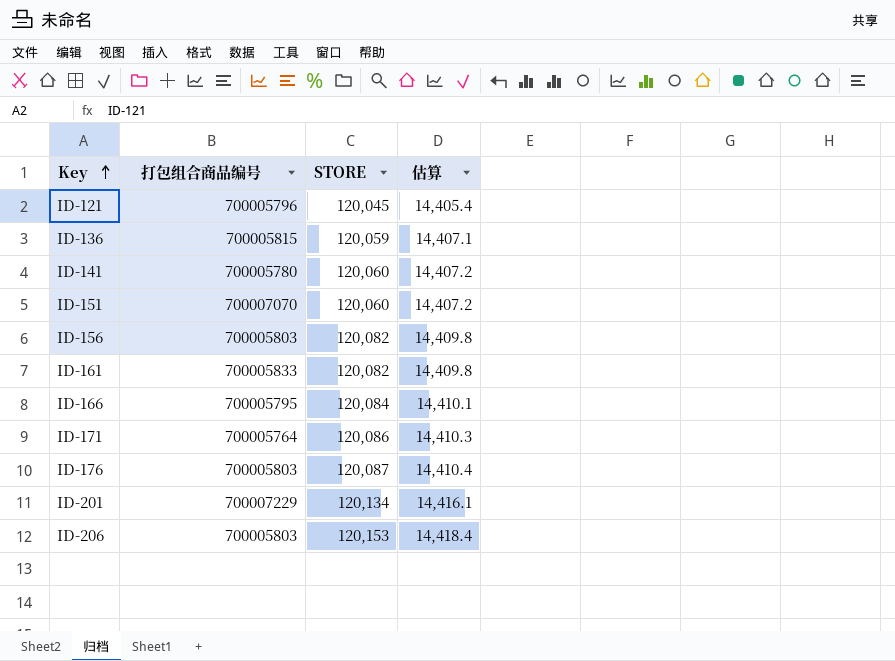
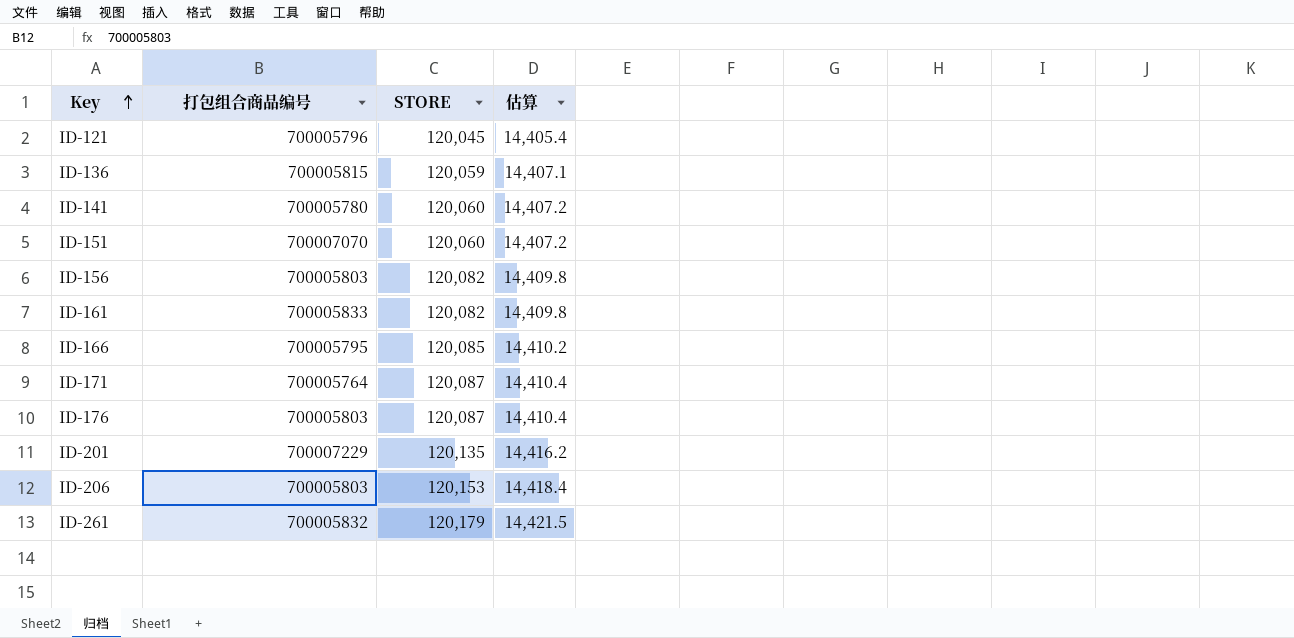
ID-166 | STORE: 120,084 -> 120,085
ID-166 | 估算: 14,410.1 -> 14,410.2
ID-171 | STORE: 120,086 -> 120,087
ID-171 | 估算: 14,410.3 -> 14,410.4
ID-201 | STORE: 120,134 -> 120,135
ID-201 | 估算: 14,416.1 -> 14,416.2
row ID-261: none -> 700005832 | 120,179 | 14,421.5

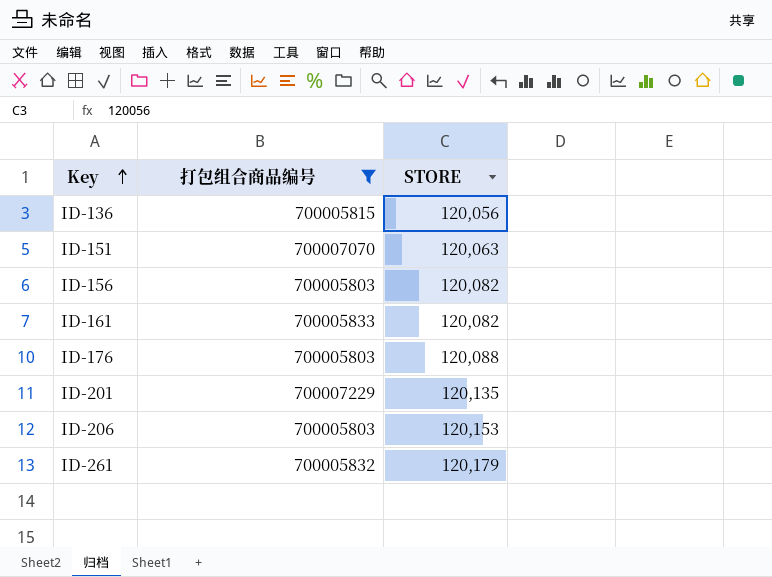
filter: none -> 打包组合商品编号 >= 700005803
column 估算 | formula: [STORE] * 0.12 -> none
ID-136 | STORE: 120,059 -> 120,056
ID-151 | STORE: 120,060 -> 120,063
ID-176 | STORE: 120,087 -> 120,088

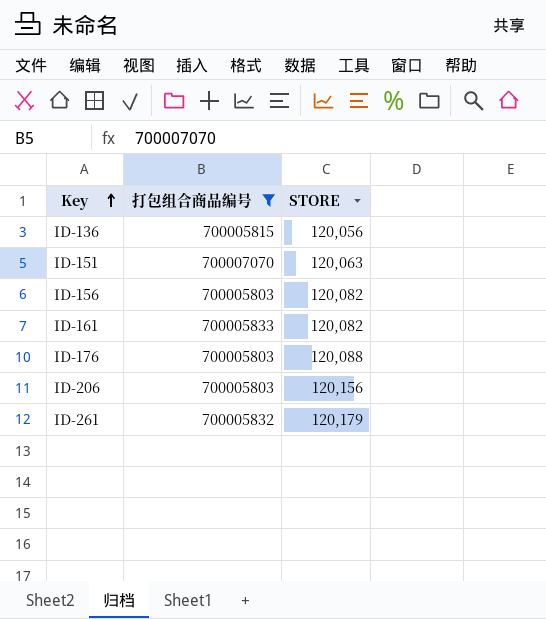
row ID-201: 700007229 | 120,135 -> none
ID-206 | STORE: 120,153 -> 120,156

